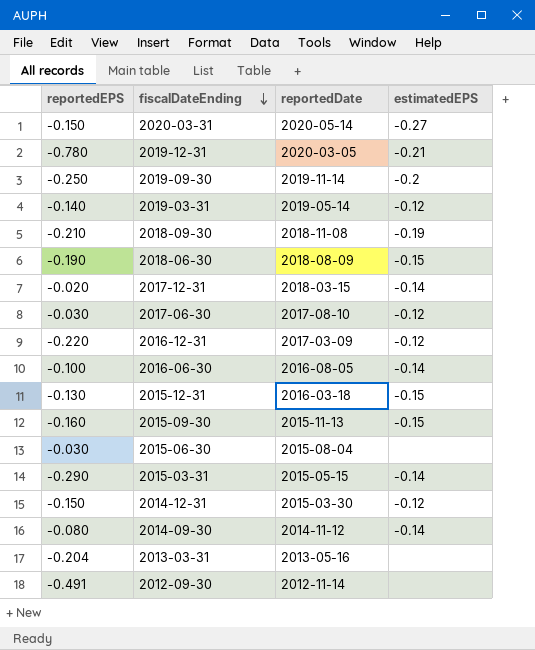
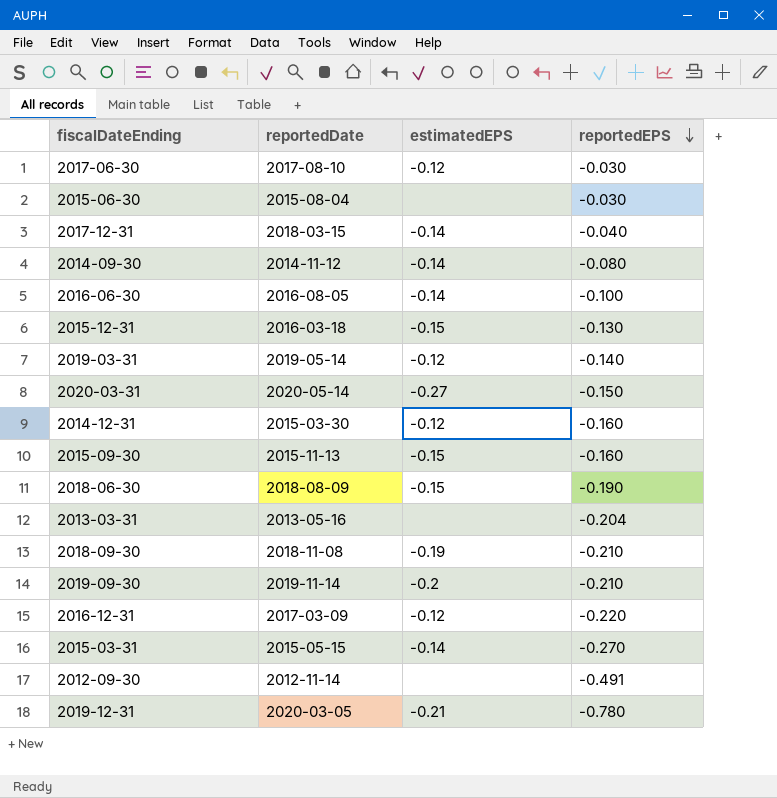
row order: fiscalDateEnding descending -> reportedEPS descending
column reportedEPS | position: 1 -> 4
2017-12-31 | reportedEPS: -0.020 -> -0.040
2014-12-31 | reportedEPS: -0.150 -> -0.160
2019-09-30 | reportedEPS: -0.250 -> -0.210
2015-03-31 | reportedEPS: -0.290 -> -0.270

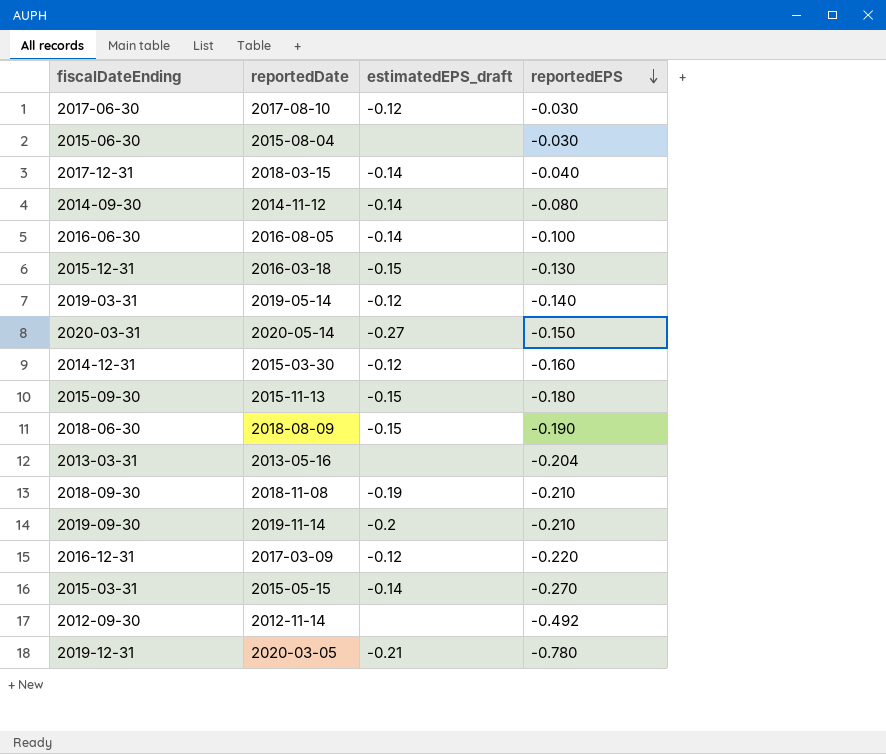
column name: estimatedEPS -> estimatedEPS_draft
2015-09-30 | reportedEPS: -0.160 -> -0.180
2012-09-30 | reportedEPS: -0.491 -> -0.492

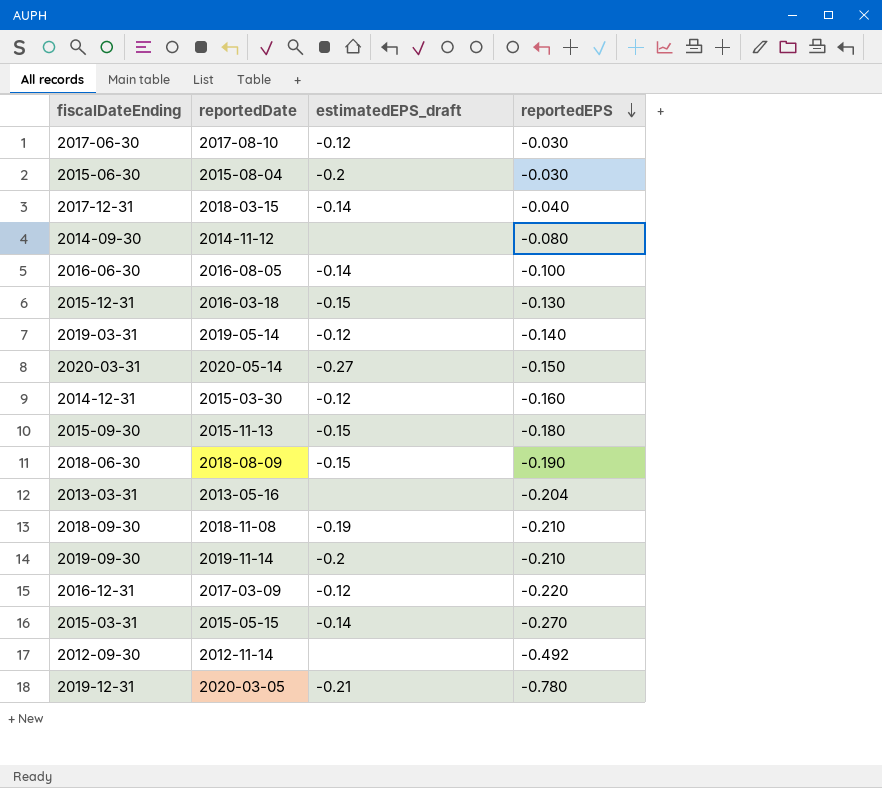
2015-06-30 | estimatedEPS_draft: none -> -0.2
2014-09-30 | estimatedEPS_draft: -0.14 -> none

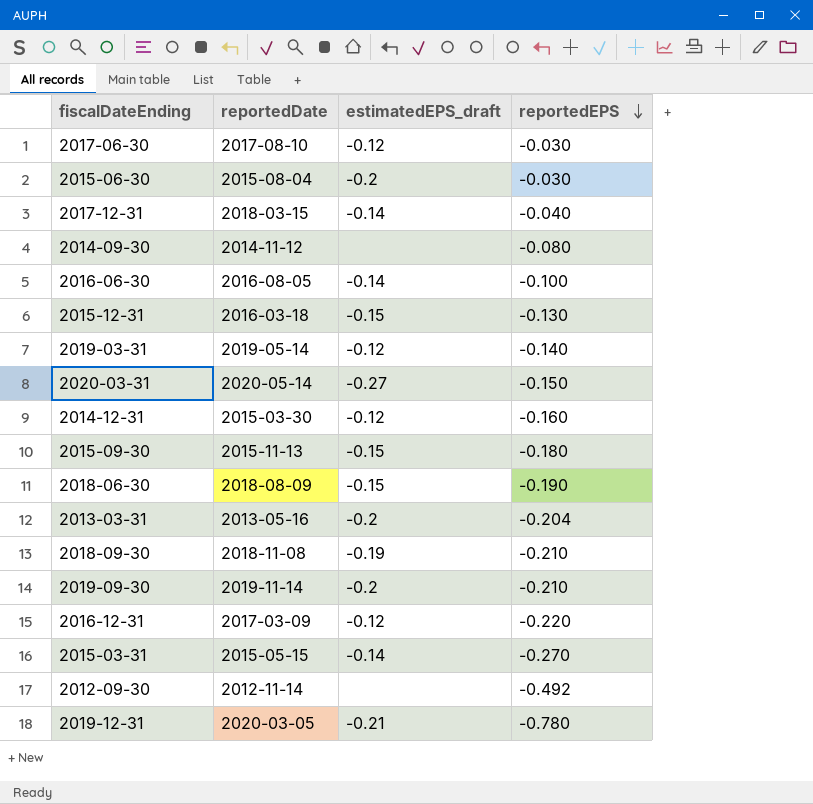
2013-03-31 | estimatedEPS_draft: none -> -0.2

